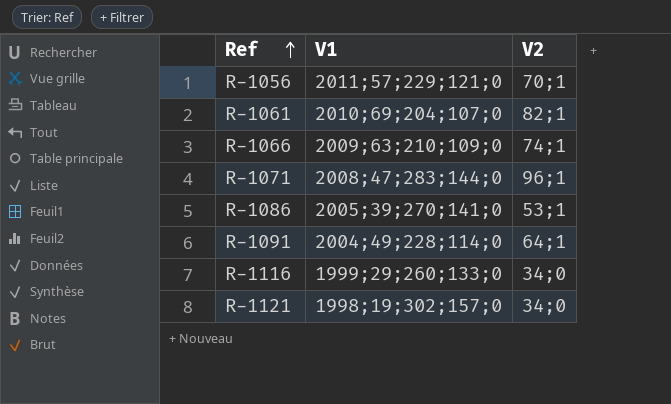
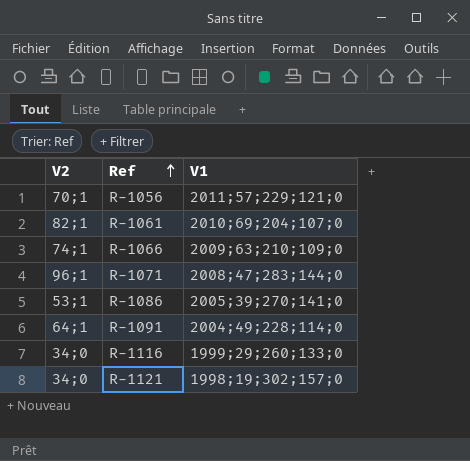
column V2 | position: 3 -> 1

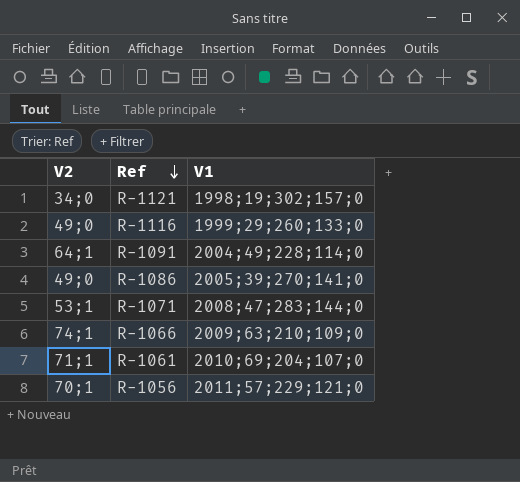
row order: Ref ascending -> Ref descending
R-1116 | V2: 34;0 -> 49;0
R-1086 | V2: 53;1 -> 49;0
R-1071 | V2: 96;1 -> 53;1
R-1061 | V2: 82;1 -> 71;1

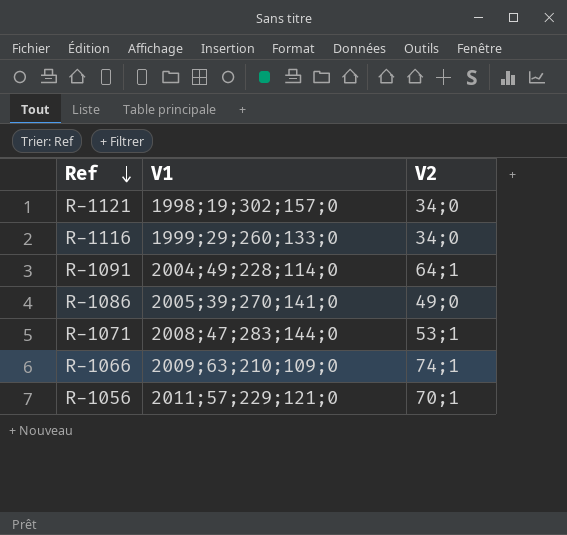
column V2 | position: 1 -> 3
row R-1061: 71;1 | 2010;69;204;107;0 -> none
R-1116 | V2: 49;0 -> 34;0

